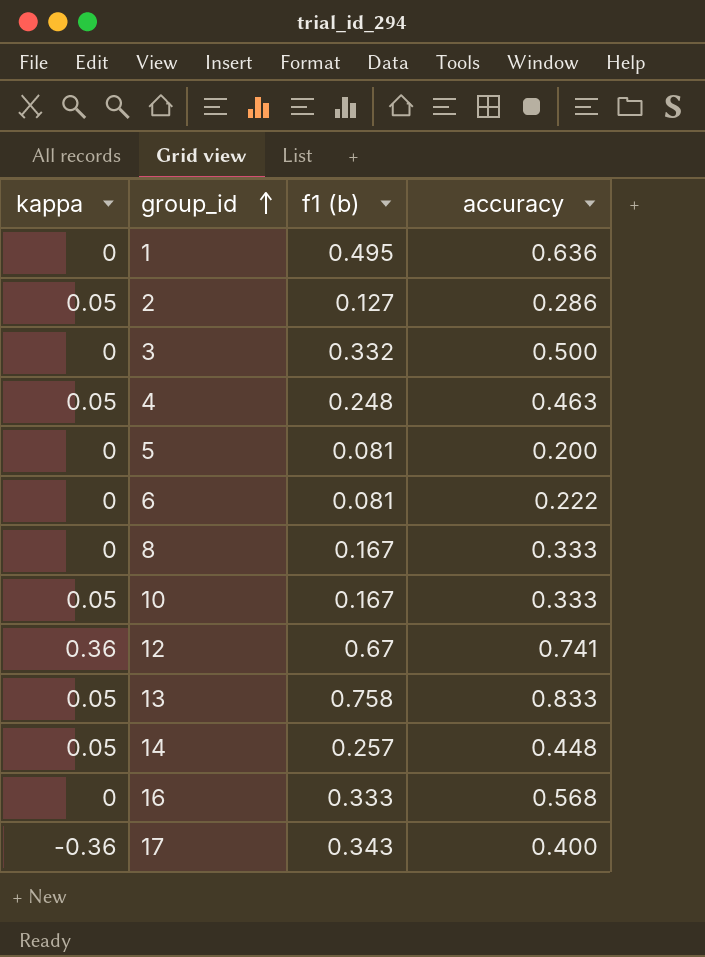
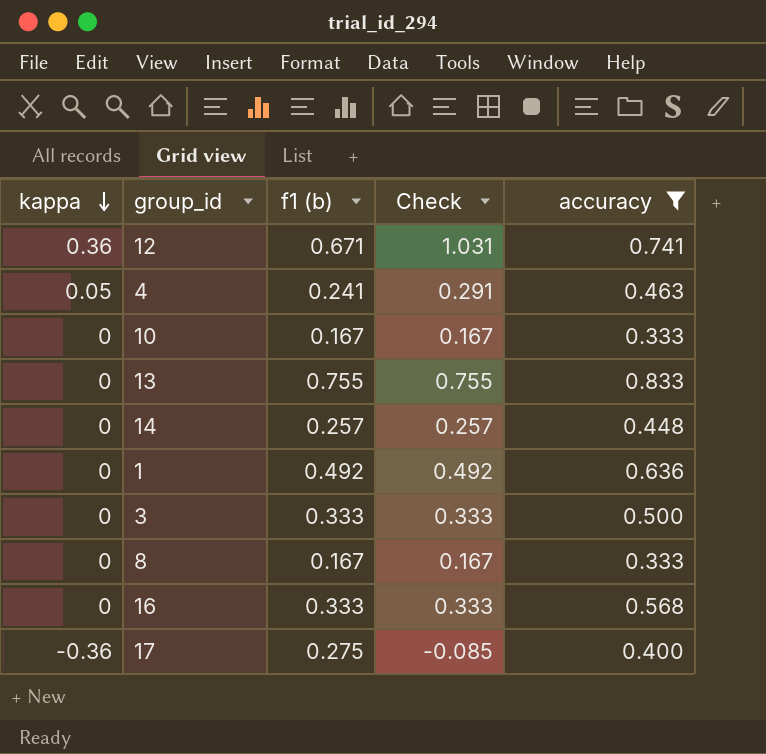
filter: none -> accuracy >= 0.333
row order: group_id ascending -> kappa descending
column Check | formula: none -> [kappa] + [f1 (b)]
12 | f1 (b): 0.67 -> 0.671
4 | f1 (b): 0.248 -> 0.241
10 | kappa: 0.05 -> 0
13 | kappa: 0.05 -> 0
13 | f1 (b): 0.758 -> 0.755
14 | kappa: 0.05 -> 0
1 | f1 (b): 0.495 -> 0.492
3 | f1 (b): 0.332 -> 0.333
17 | f1 (b): 0.343 -> 0.275

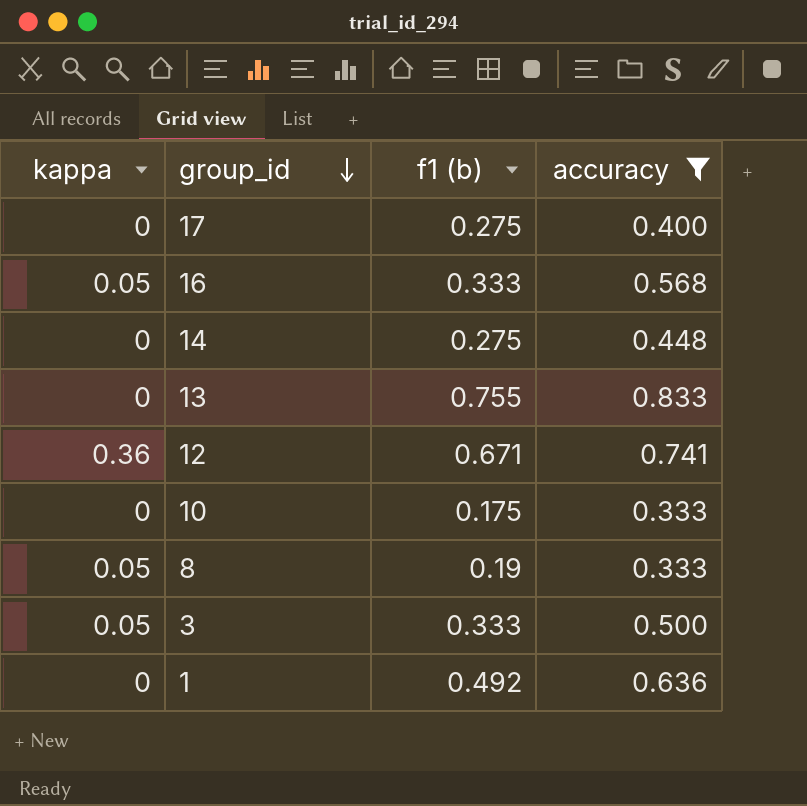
row order: kappa descending -> group_id descending
column Check | formula: [kappa] + [f1 (b)] -> none
row 4: 0.05 | 0.241 | 0.291 | 0.463 -> none
17 | kappa: -0.36 -> 0
16 | kappa: 0 -> 0.05
14 | f1 (b): 0.257 -> 0.275
10 | f1 (b): 0.167 -> 0.175
8 | kappa: 0 -> 0.05
8 | f1 (b): 0.167 -> 0.19
3 | kappa: 0 -> 0.05

